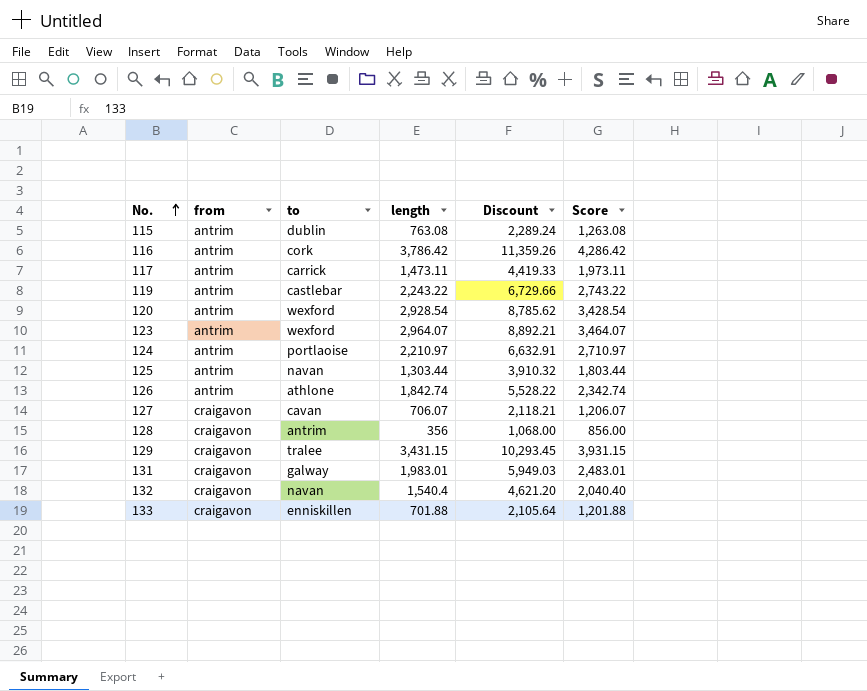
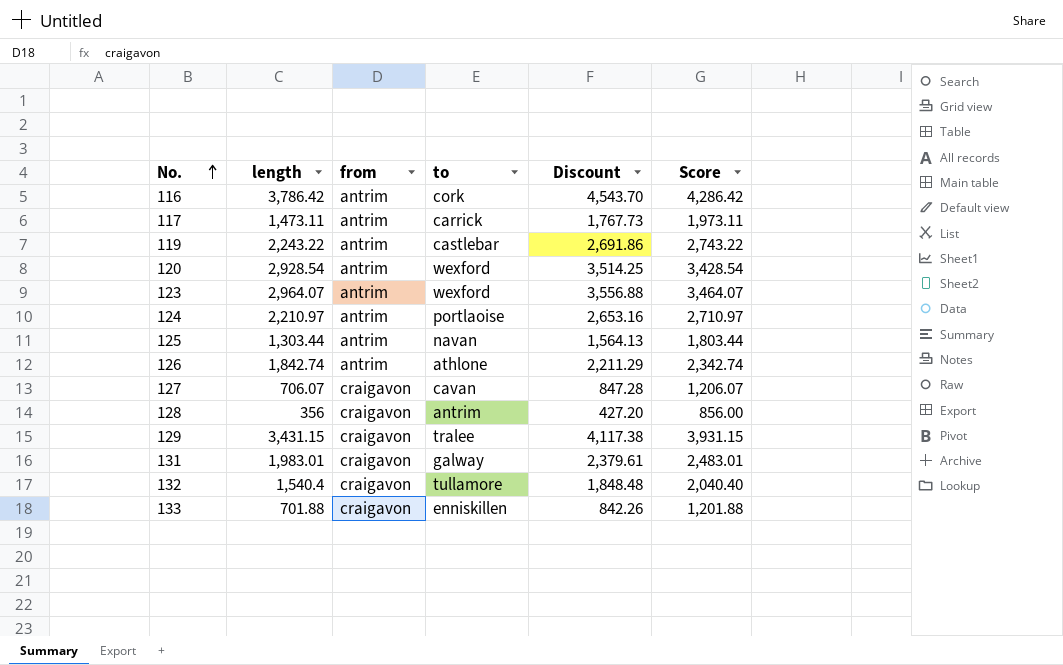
column length | position: 4 -> 2
column Discount | formula: [length] * 3 -> [length] * 1.2
row 115: antrim | dublin | 763.08 | 2,289.24 | 1,263.08 -> none
132 | to: navan -> tullamore

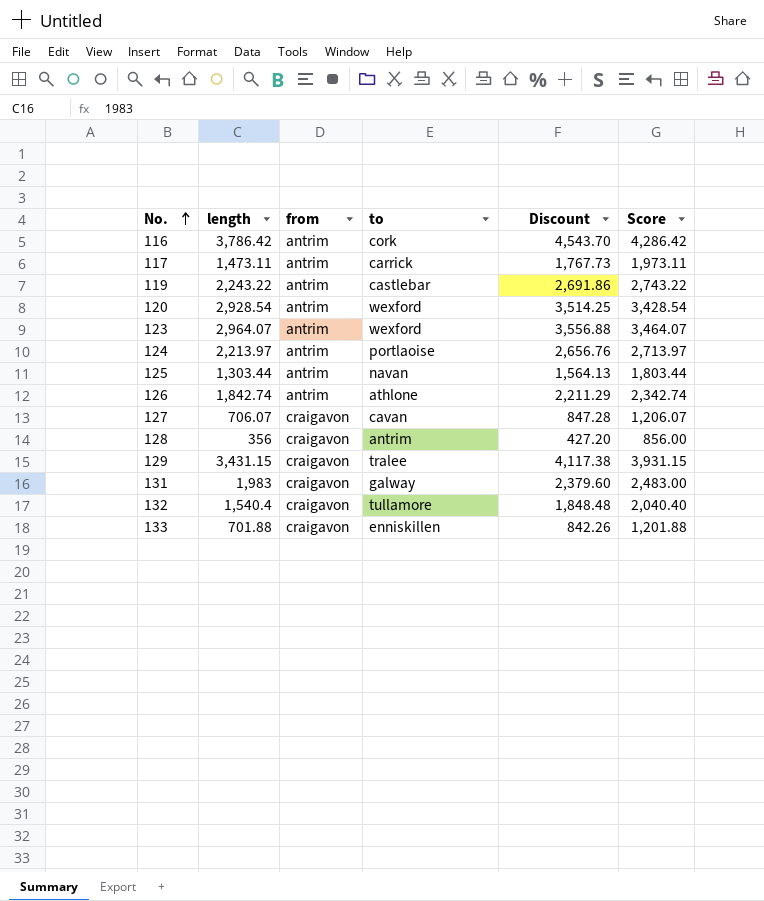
124 | length: 2,210.97 -> 2,213.97
124 | Discount: 2,653.16 -> 2,656.76
124 | Score: 2,710.97 -> 2,713.97
131 | length: 1,983.01 -> 1,983
131 | Discount: 2,379.61 -> 2,379.60
131 | Score: 2,483.01 -> 2,483.00

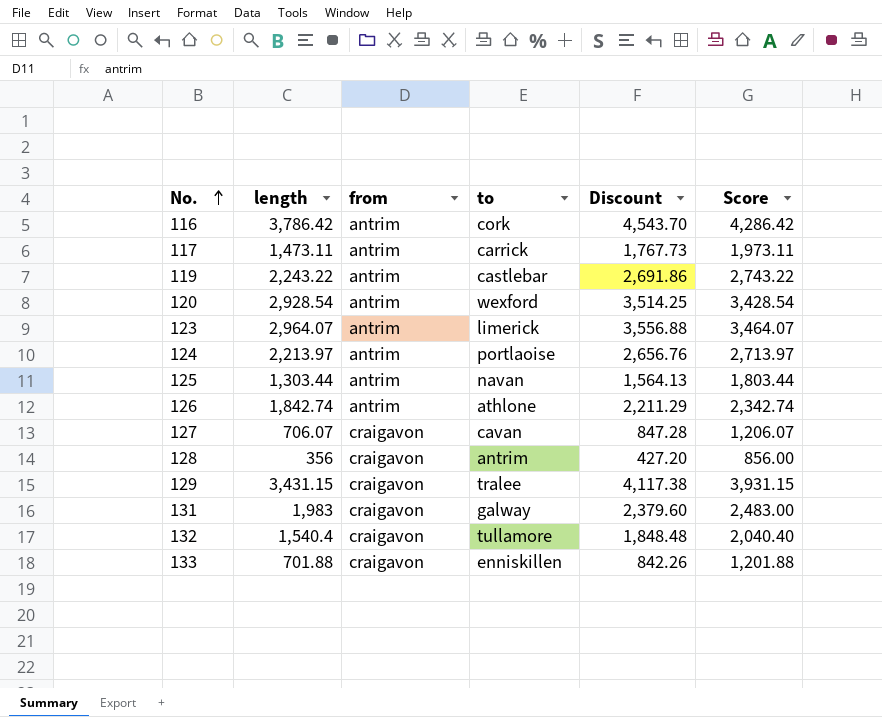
123 | to: wexford -> limerick

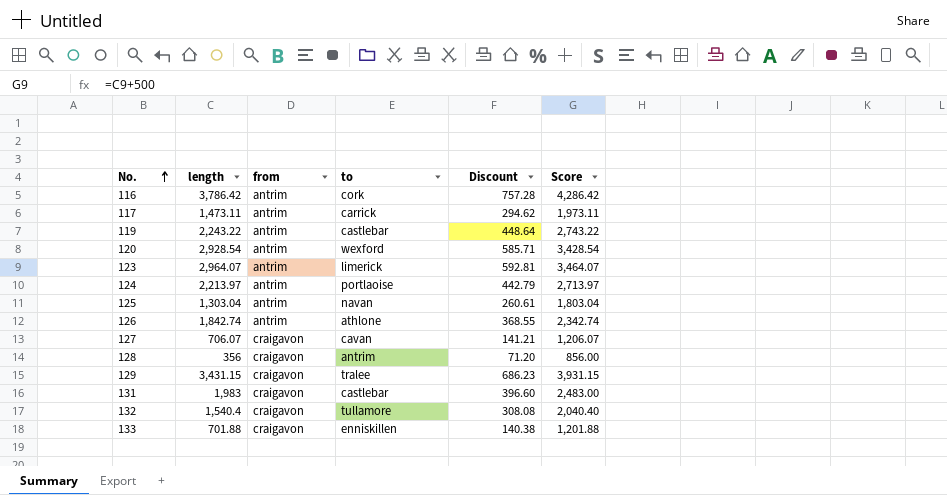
column Discount | formula: [length] * 1.2 -> [length] * 0.2
125 | length: 1,303.44 -> 1,303.04
125 | Score: 1,803.44 -> 1,803.04
131 | to: galway -> castlebar

